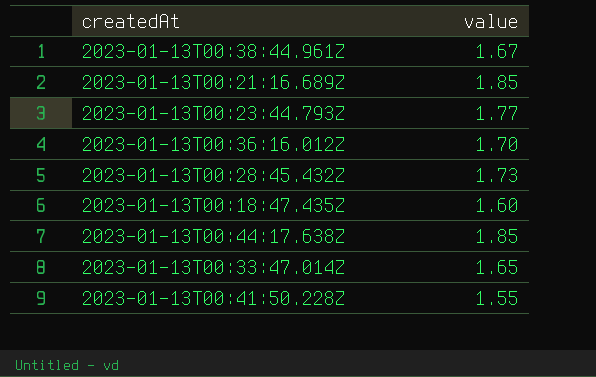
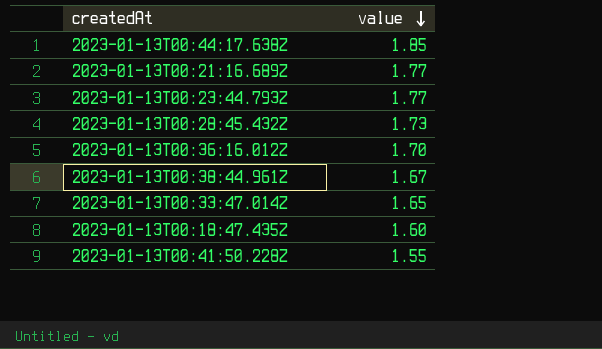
row order: none -> value descending
2023-01-13T00:21:16.689Z | value: 1.85 -> 1.77

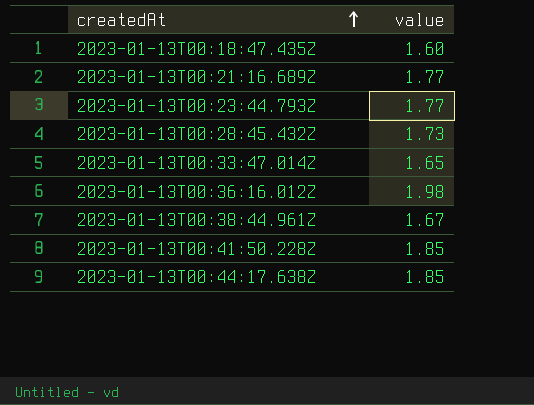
row order: value descending -> createdAt ascending
2023-01-13T00:36:16.012Z | value: 1.70 -> 1.98
2023-01-13T00:41:50.228Z | value: 1.55 -> 1.85

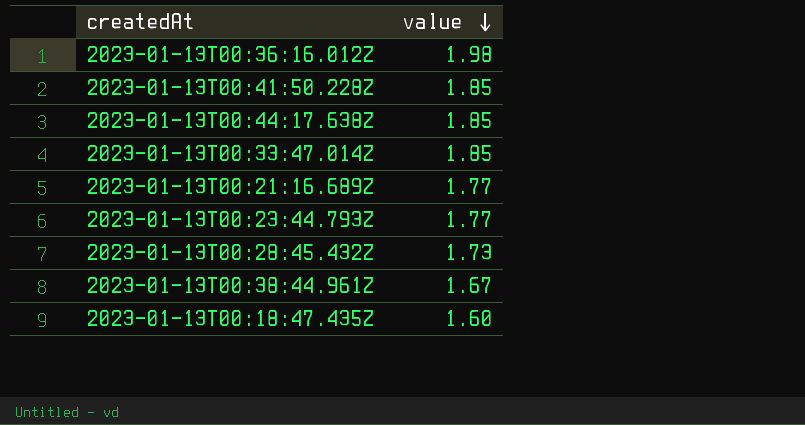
row order: createdAt ascending -> value descending
2023-01-13T00:33:47.014Z | value: 1.65 -> 1.85

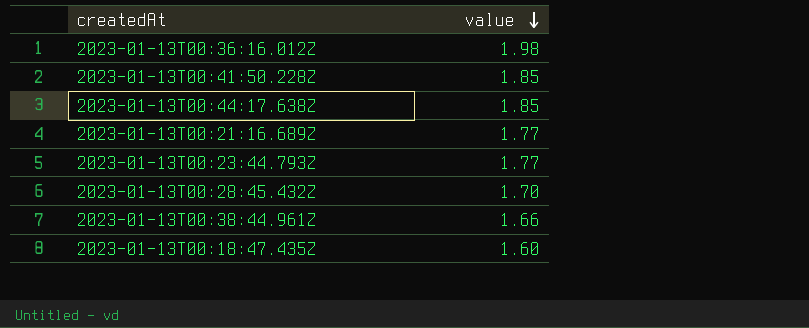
row 2023-01-13T00:33:47.014Z: 1.85 -> none
2023-01-13T00:28:45.432Z | value: 1.73 -> 1.70
2023-01-13T00:38:44.961Z | value: 1.67 -> 1.66

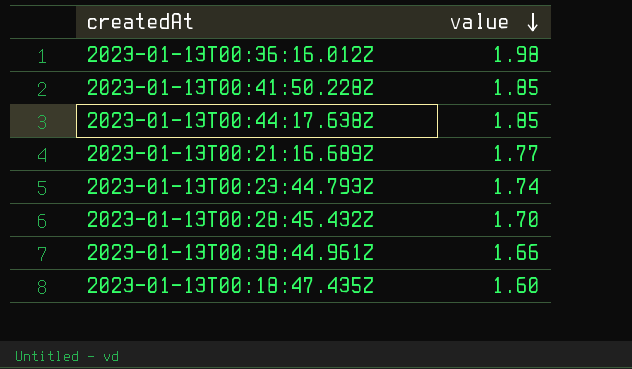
2023-01-13T00:23:44.793Z | value: 1.77 -> 1.74

